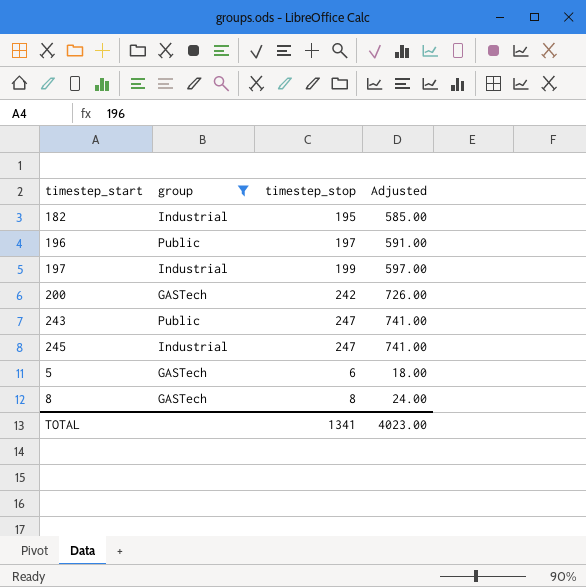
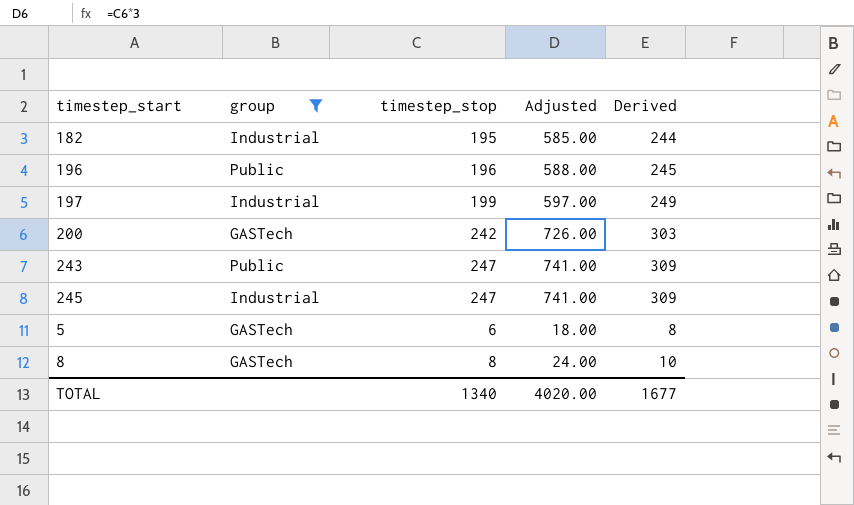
column Derived | formula: none -> [timestep_stop] * 1.25
196 | timestep_stop: 197 -> 196
196 | Adjusted: 591.00 -> 588.00
TOTAL | timestep_stop: 1341 -> 1340
TOTAL | Adjusted: 4023.00 -> 4020.00

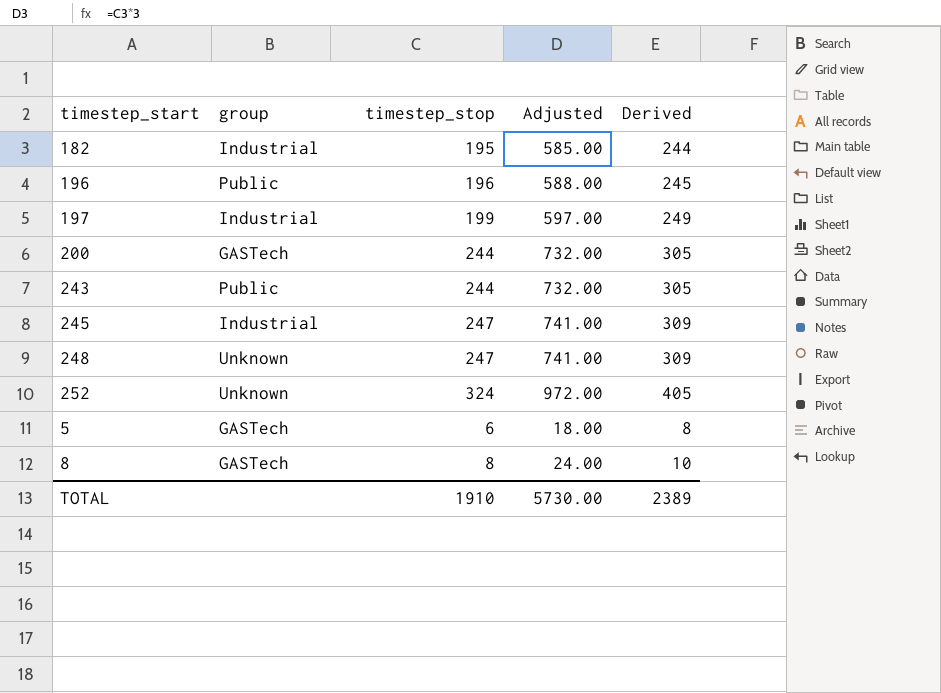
filter: group != Unknown -> none
200 | timestep_stop: 242 -> 244
200 | Adjusted: 726.00 -> 732.00
200 | Derived: 303 -> 305
243 | timestep_stop: 247 -> 244
243 | Adjusted: 741.00 -> 732.00
243 | Derived: 309 -> 305
TOTAL | timestep_stop: 1340 -> 1910
TOTAL | Adjusted: 4020.00 -> 5730.00
TOTAL | Derived: 1677 -> 2389

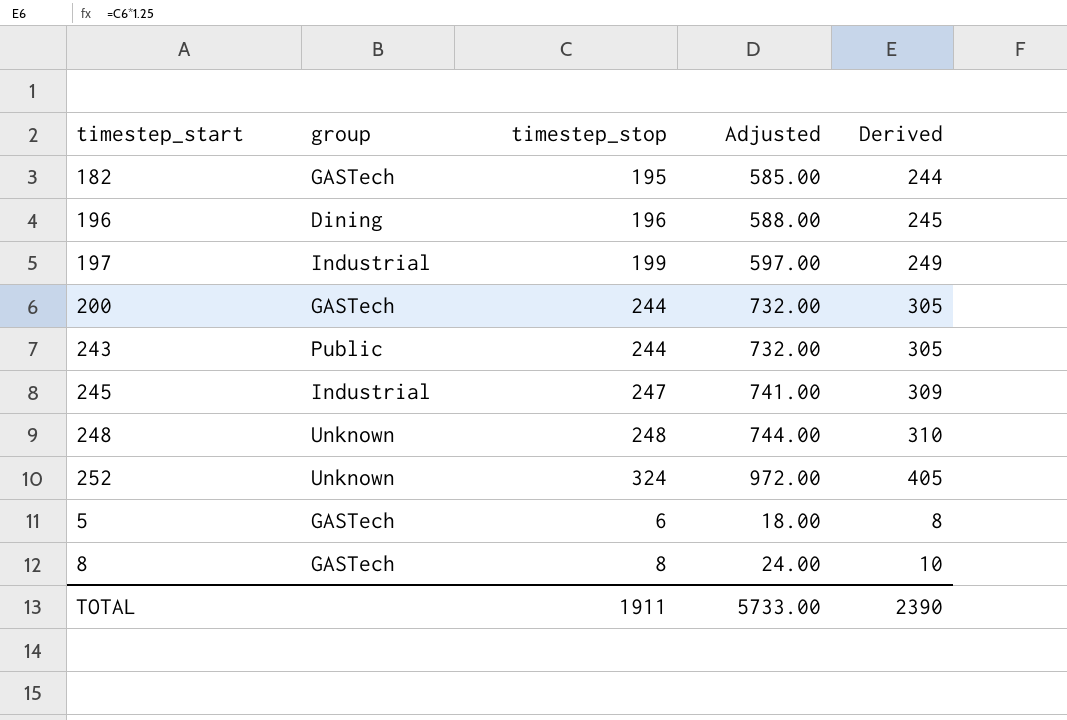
182 | group: Industrial -> GASTech
196 | group: Public -> Dining
248 | timestep_stop: 247 -> 248
248 | Adjusted: 741.00 -> 744.00
248 | Derived: 309 -> 310
TOTAL | timestep_stop: 1910 -> 1911
TOTAL | Adjusted: 5730.00 -> 5733.00
TOTAL | Derived: 2389 -> 2390

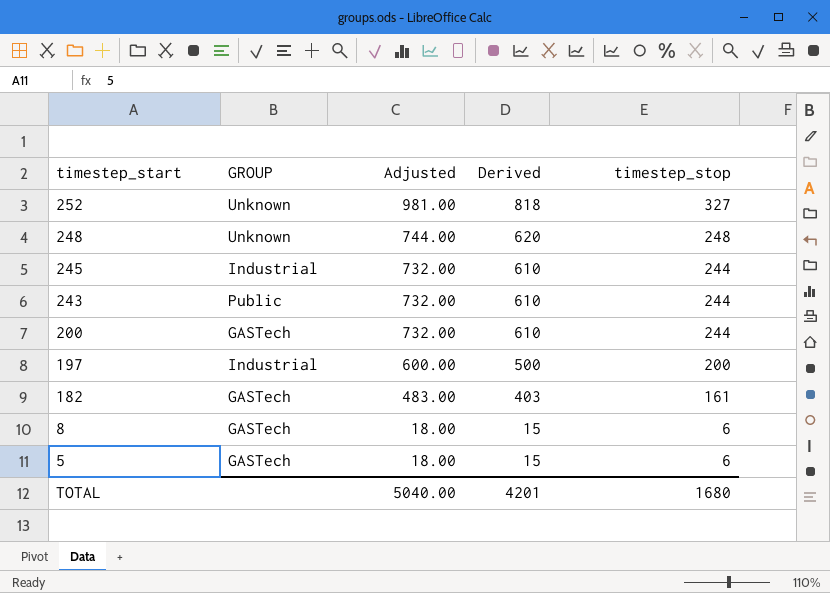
row order: none -> timestep_start descending
column name: group -> GROUP
column Derived | formula: [timestep_stop] * 1.25 -> [timestep_stop] * 2.5
column timestep_stop | position: 3 -> 5
row 196: Dining | 196 | 588.00 | 245 -> none
252 | Adjusted: 972.00 -> 981.00
252 | timestep_stop: 324 -> 327
245 | Adjusted: 741.00 -> 732.00
245 | timestep_stop: 247 -> 244
197 | Adjusted: 597.00 -> 600.00
197 | timestep_stop: 199 -> 200
182 | Adjusted: 585.00 -> 483.00
182 | timestep_stop: 195 -> 161
8 | Adjusted: 24.00 -> 18.00
8 | timestep_stop: 8 -> 6
TOTAL | Adjusted: 5733.00 -> 5040.00
TOTAL | Derived: 2390 -> 4201
TOTAL | timestep_stop: 1911 -> 1680

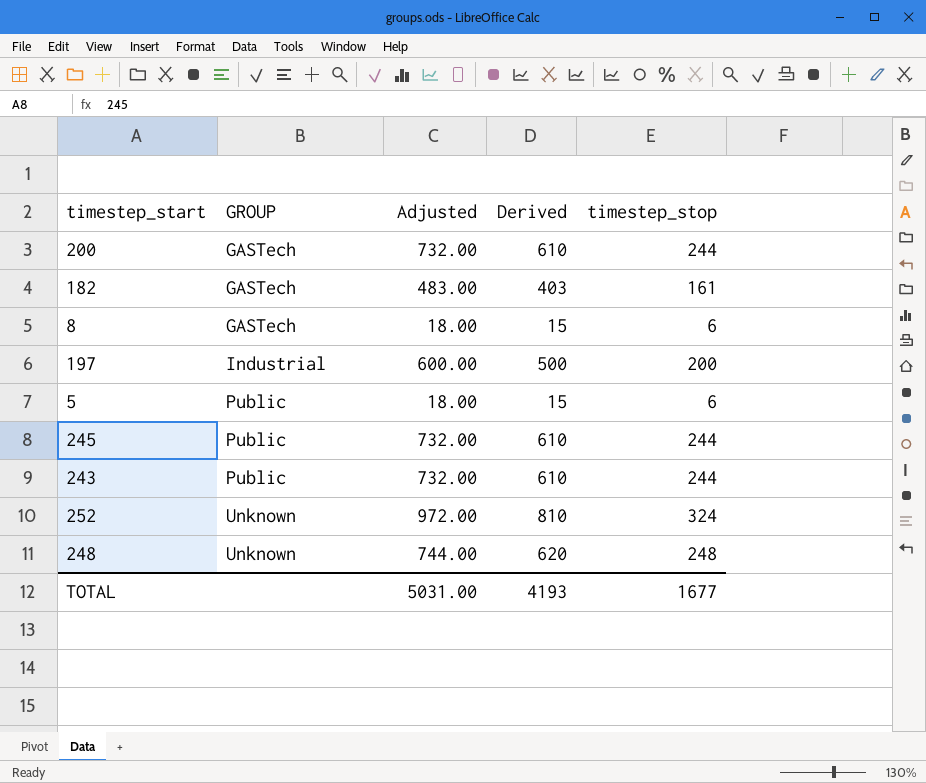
row order: timestep_start descending -> GROUP ascending
5 | GROUP: GASTech -> Public
245 | GROUP: Industrial -> Public
252 | Adjusted: 981.00 -> 972.00
252 | Derived: 818 -> 810
252 | timestep_stop: 327 -> 324
TOTAL | Adjusted: 5040.00 -> 5031.00
TOTAL | Derived: 4201 -> 4193
TOTAL | timestep_stop: 1680 -> 1677

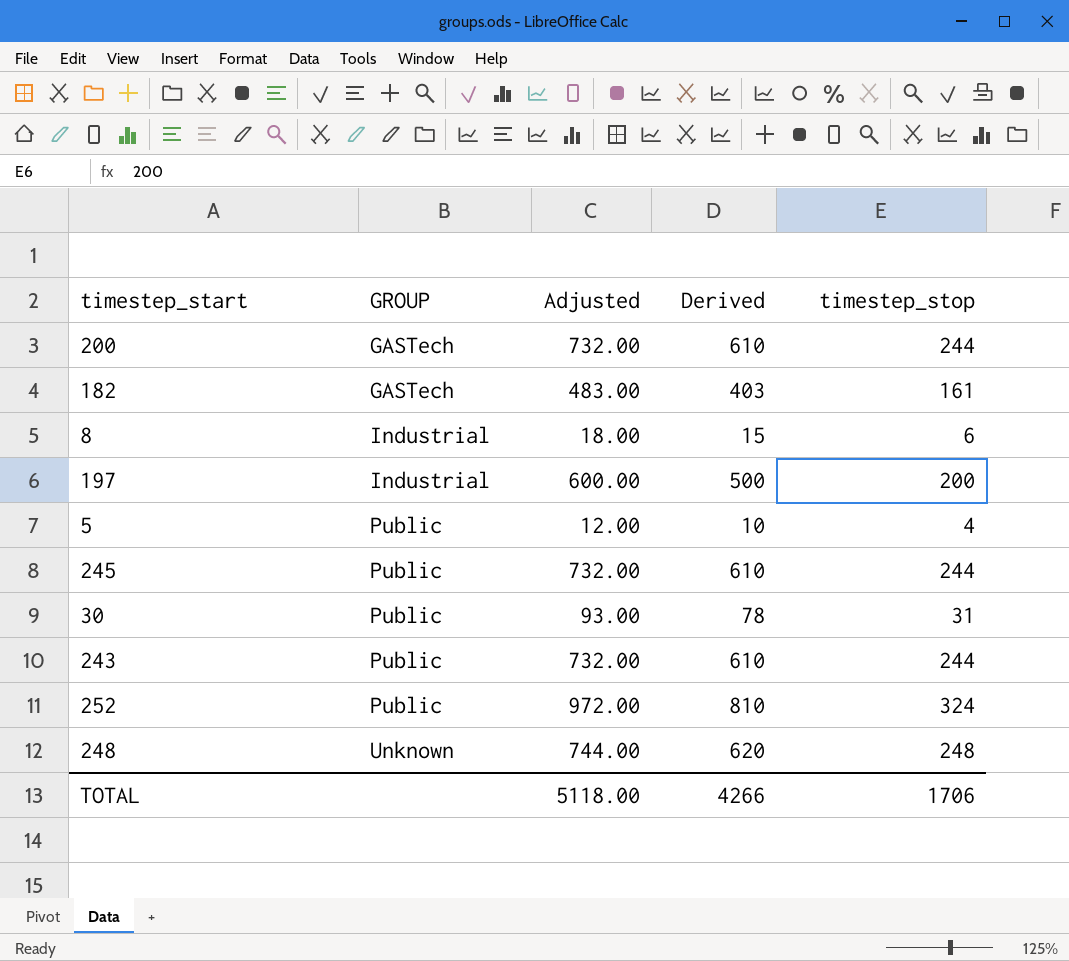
8 | GROUP: GASTech -> Industrial
5 | Adjusted: 18.00 -> 12.00
5 | Derived: 15 -> 10
5 | timestep_stop: 6 -> 4
row 30: none -> Public | 93.00 | 78 | 31
252 | GROUP: Unknown -> Public
TOTAL | Adjusted: 5031.00 -> 5118.00
TOTAL | Derived: 4193 -> 4266
TOTAL | timestep_stop: 1677 -> 1706

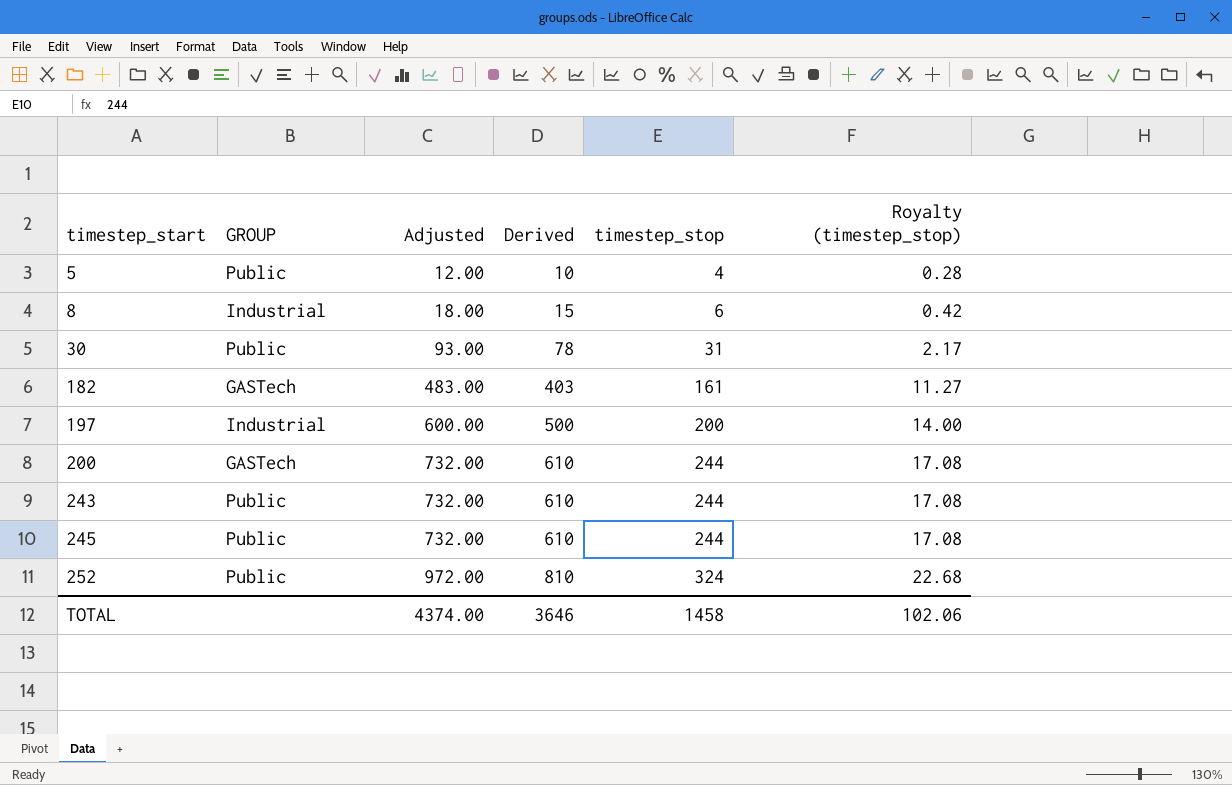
row order: GROUP ascending -> timestep_start ascending
column Royalty (timestep_stop) | formula: none -> [timestep_stop] * 0.07
row 248: Unknown | 744.00 | 620 | 248 -> none
TOTAL | Adjusted: 5118.00 -> 4374.00
TOTAL | Derived: 4266 -> 3646
TOTAL | timestep_stop: 1706 -> 1458

